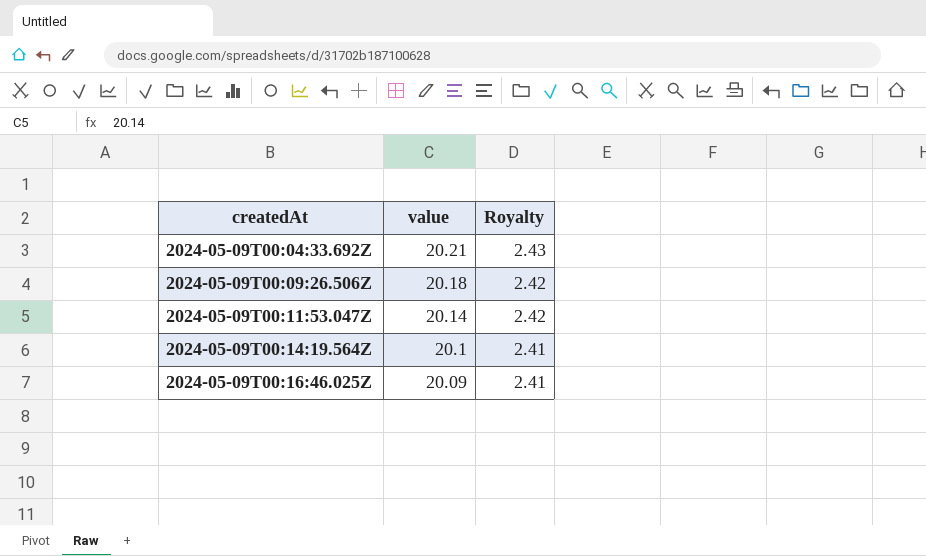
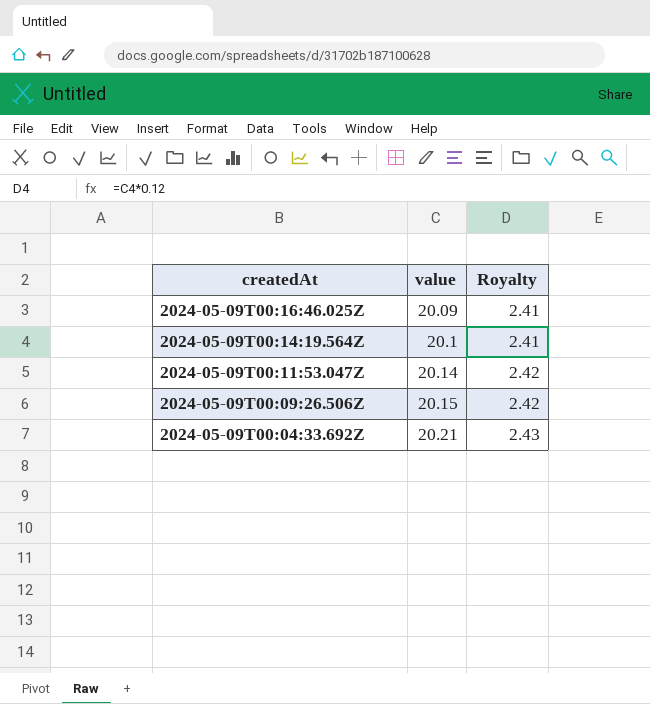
row order: createdAt ascending -> createdAt descending
2024-05-09T00:09:26.506Z | value: 20.18 -> 20.15

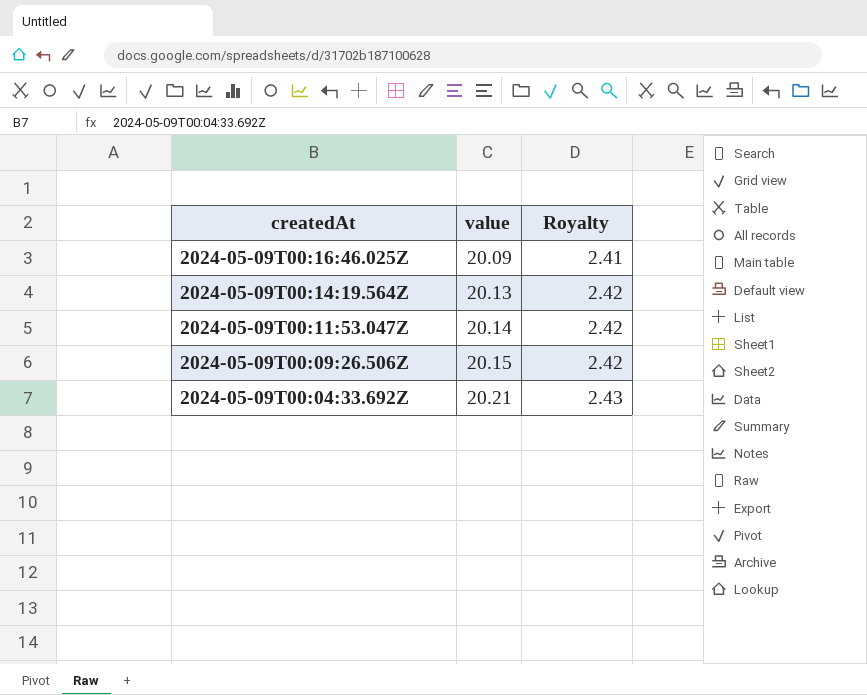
2024-05-09T00:14:19.564Z | value: 20.1 -> 20.13
2024-05-09T00:14:19.564Z | Royalty: 2.41 -> 2.42

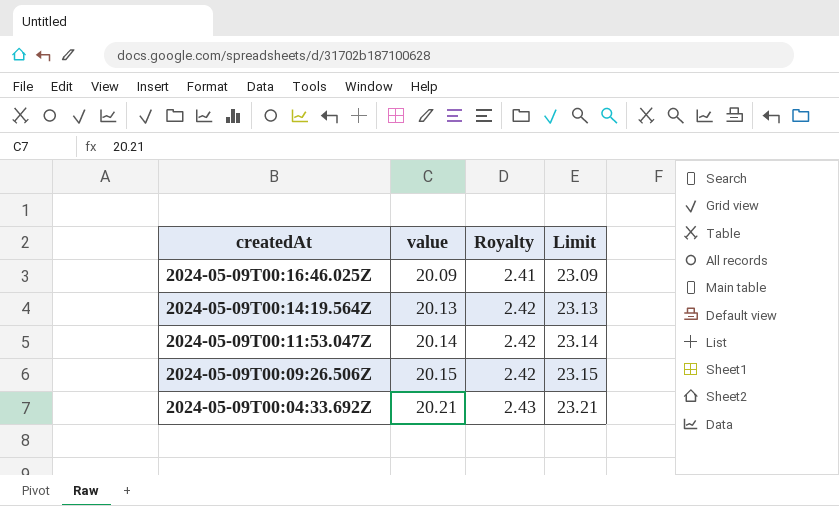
column Limit | formula: none -> [value] + 3

